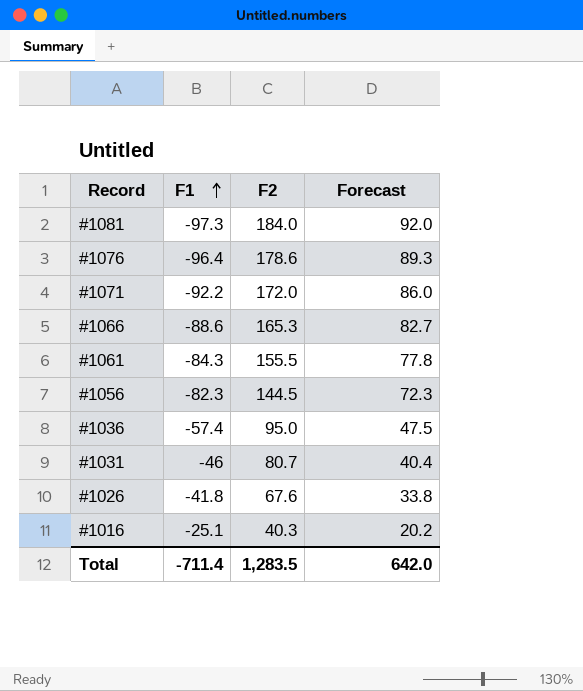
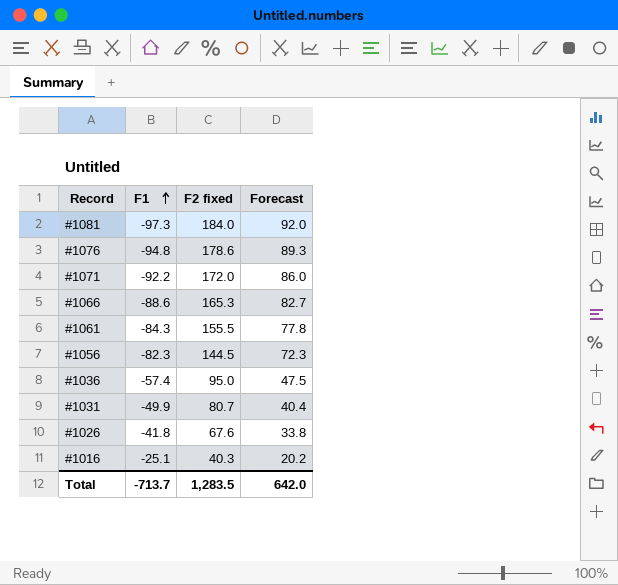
column name: F2 -> F2 fixed
#1076 | F1: -96.4 -> -94.8
#1031 | F1: -46 -> -49.9
Total | F1: -711.4 -> -713.7

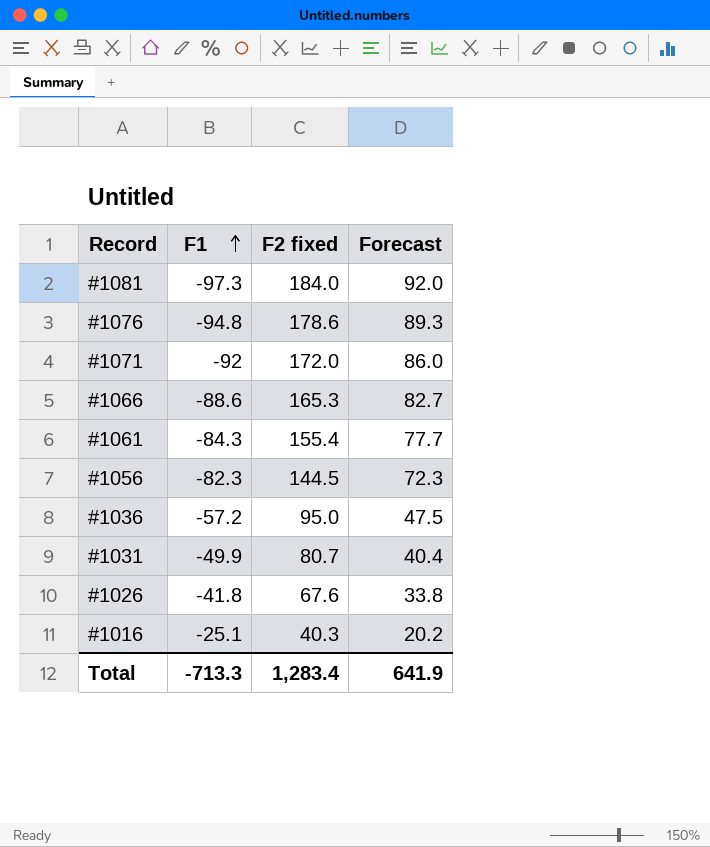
#1071 | F1: -92.2 -> -92
#1061 | F2 fixed: 155.5 -> 155.4
#1061 | Forecast: 77.8 -> 77.7
#1036 | F1: -57.4 -> -57.2
Total | F1: -713.7 -> -713.3
Total | F2 fixed: 1,283.5 -> 1,283.4
Total | Forecast: 642.0 -> 641.9

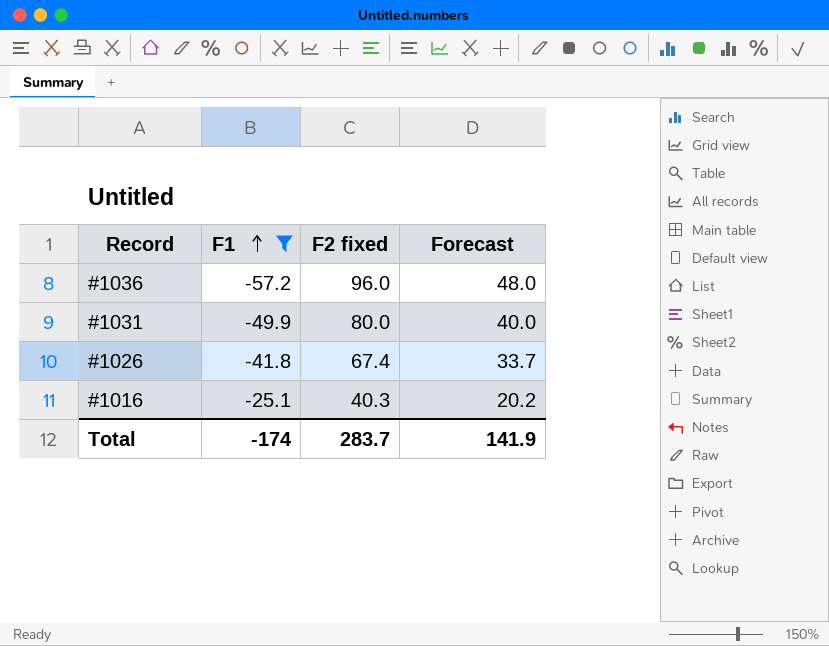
filter: none -> F1 >= -57.2
#1036 | F2 fixed: 95.0 -> 96.0
#1036 | Forecast: 47.5 -> 48.0
#1031 | F2 fixed: 80.7 -> 80.0
#1031 | Forecast: 40.4 -> 40.0
#1026 | F2 fixed: 67.6 -> 67.4
#1026 | Forecast: 33.8 -> 33.7
Total | F1: -713.3 -> -174
Total | F2 fixed: 1,283.4 -> 283.7
Total | Forecast: 641.9 -> 141.9

